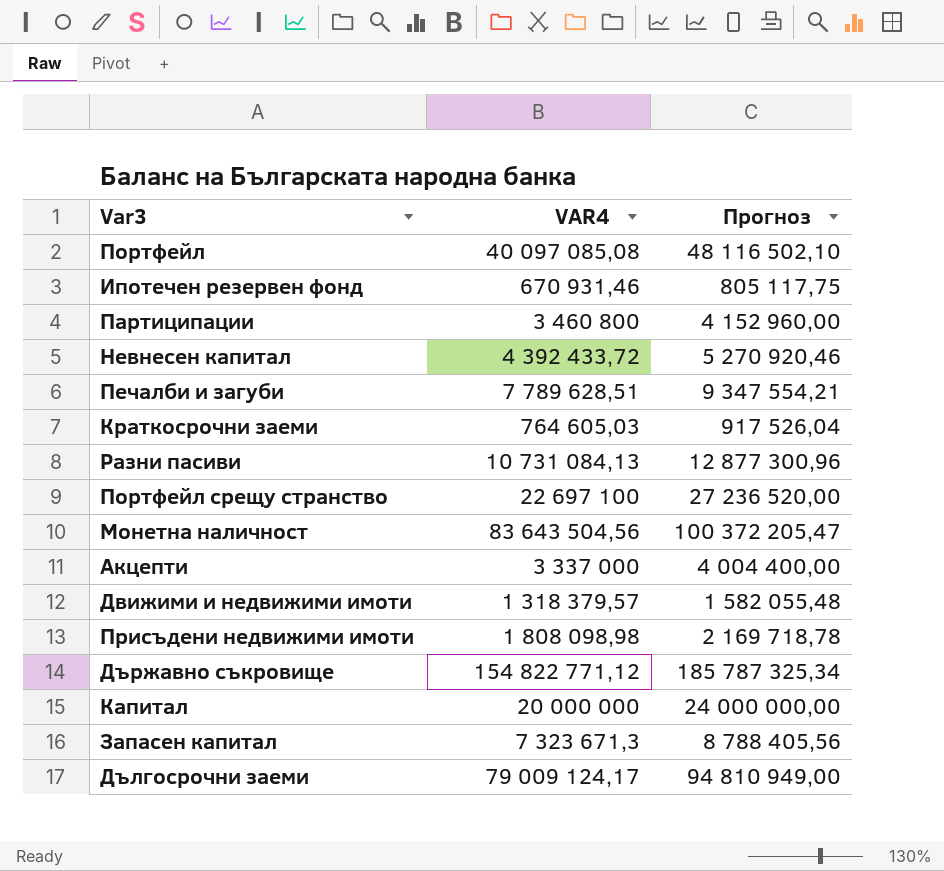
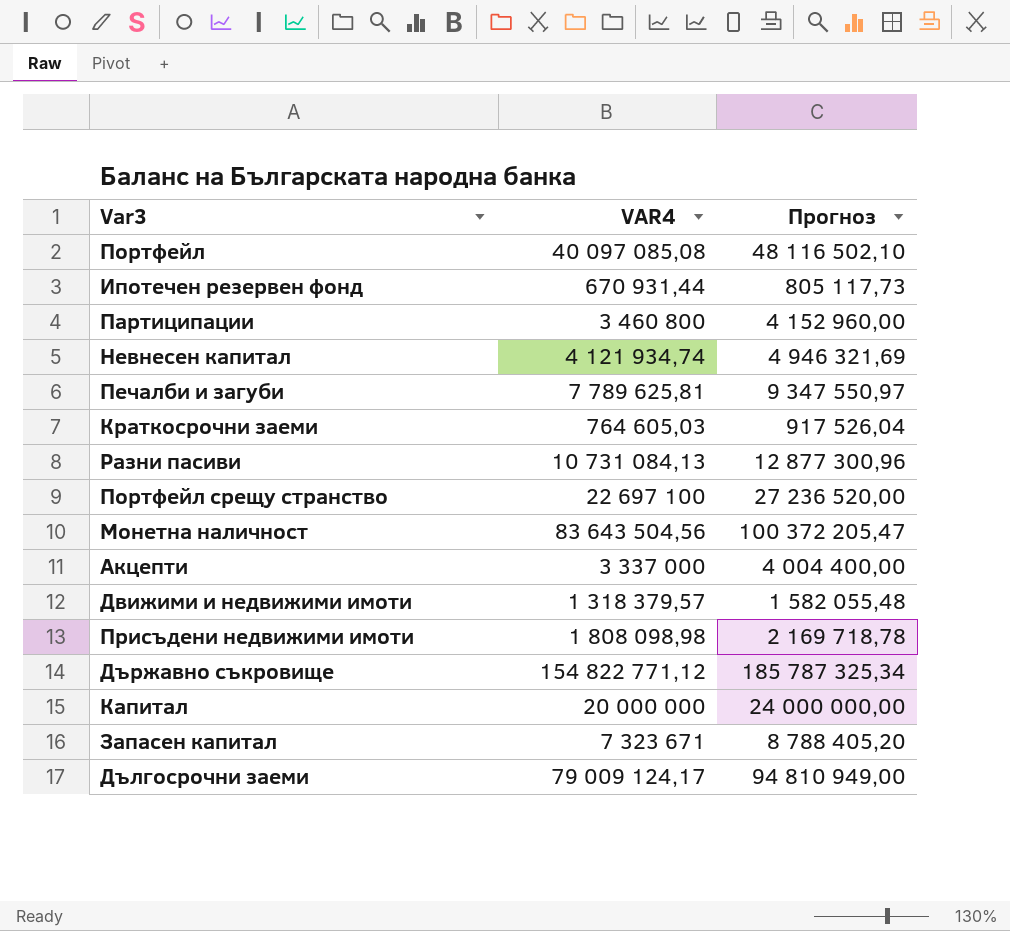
Ипотечен резервен фонд | VAR4: 670 931,46 -> 670 931,44
Ипотечен резервен фонд | Прогноз: 805 117,75 -> 805 117,73
Невнесен капитал | VAR4: 4 392 433,72 -> 4 121 934,74
Невнесен капитал | Прогноз: 5 270 920,46 -> 4 946 321,69
Печалби и загуби | VAR4: 7 789 628,51 -> 7 789 625,81
Печалби и загуби | Прогноз: 9 347 554,21 -> 9 347 550,97
Запасен капитал | VAR4: 7 323 671,3 -> 7 323 671
Запасен капитал | Прогноз: 8 788 405,56 -> 8 788 405,20

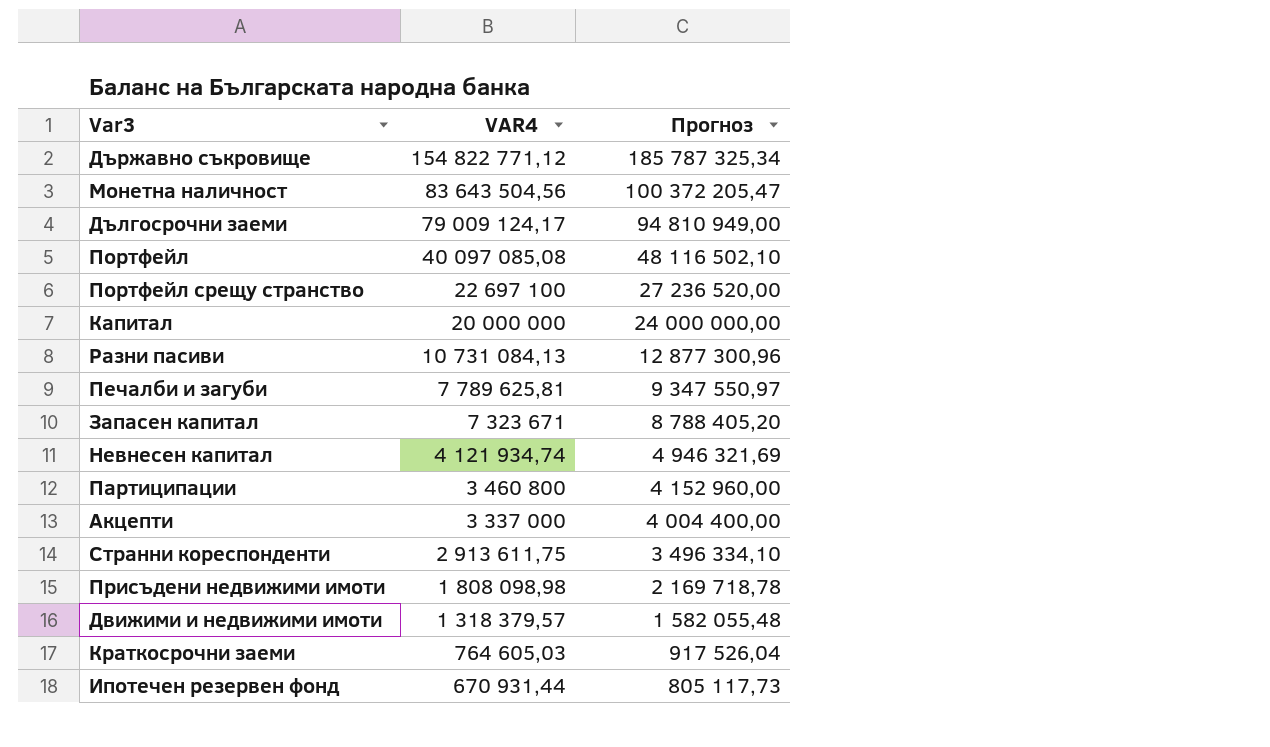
row order: none -> VAR4 descending
row Странни кореспонденти: none -> 2 913 611,75 | 3 496 334,10

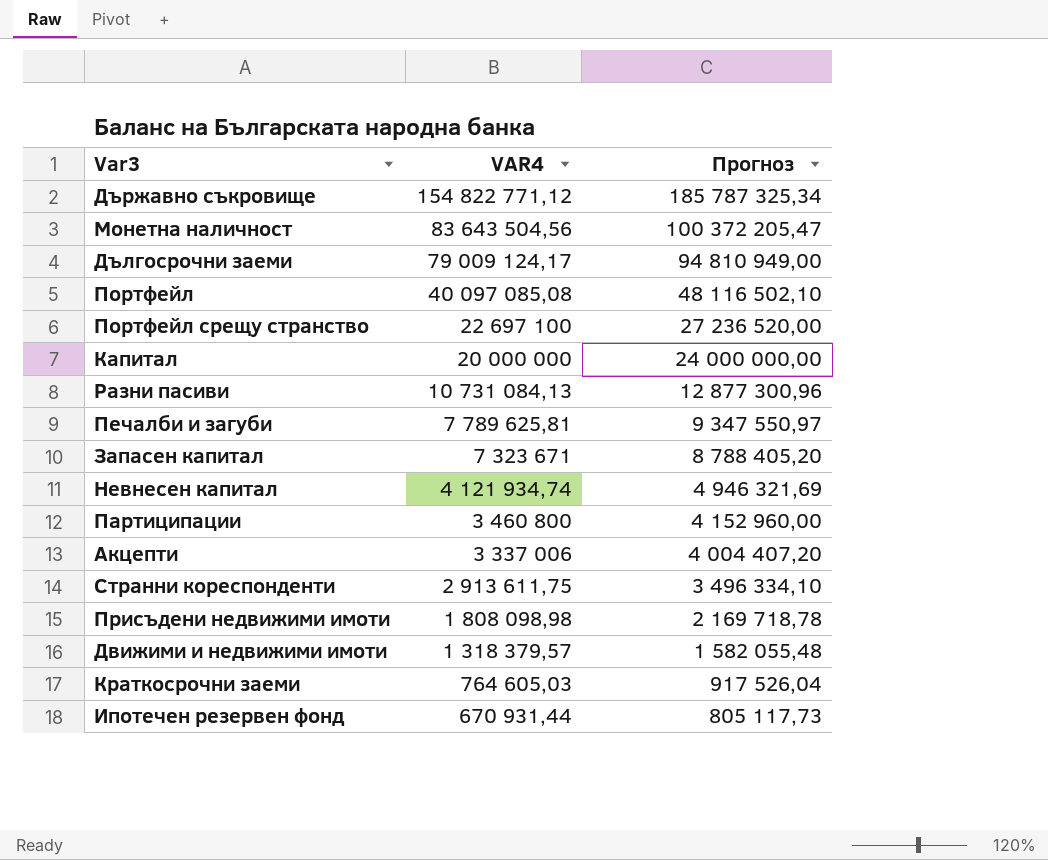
Акцепти | VAR4: 3 337 000 -> 3 337 006
Акцепти | Прогноз: 4 004 400,00 -> 4 004 407,20

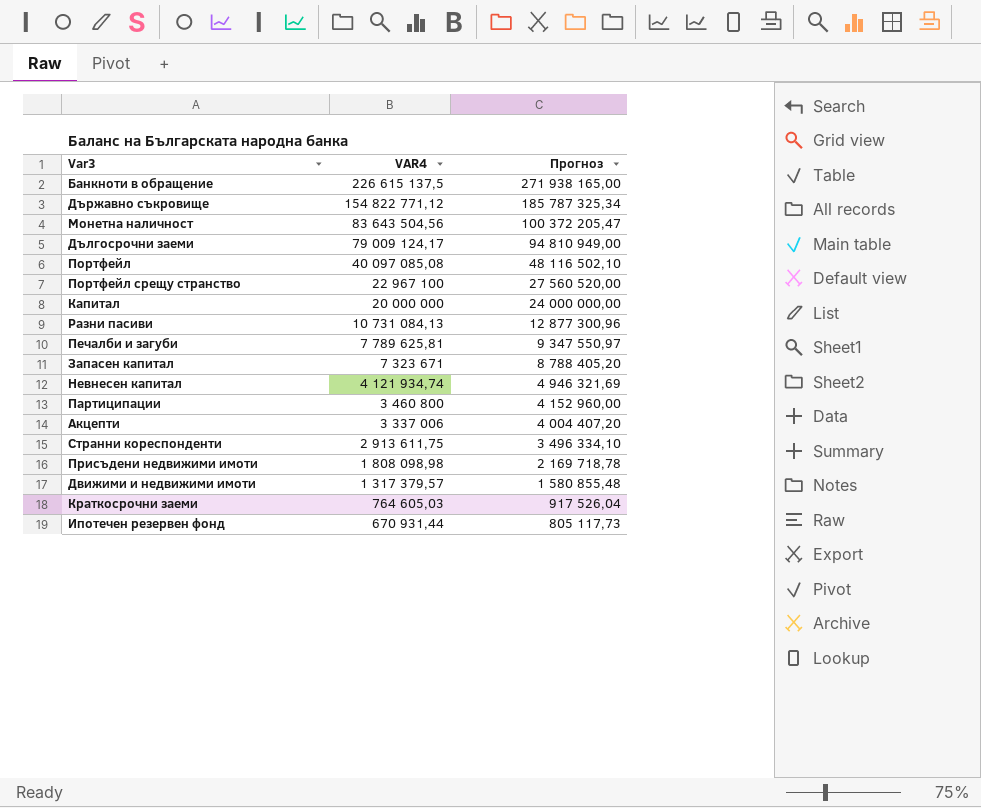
row Банкноти в обращение: none -> 226 615 137,5 | 271 938 165,00
Портфейл срещу странство | VAR4: 22 697 100 -> 22 967 100
Портфейл срещу странство | Прогноз: 27 236 520,00 -> 27 560 520,00
Движими и недвижими имоти | VAR4: 1 318 379,57 -> 1 317 379,57
Движими и недвижими имоти | Прогноз: 1 582 055,48 -> 1 580 855,48

